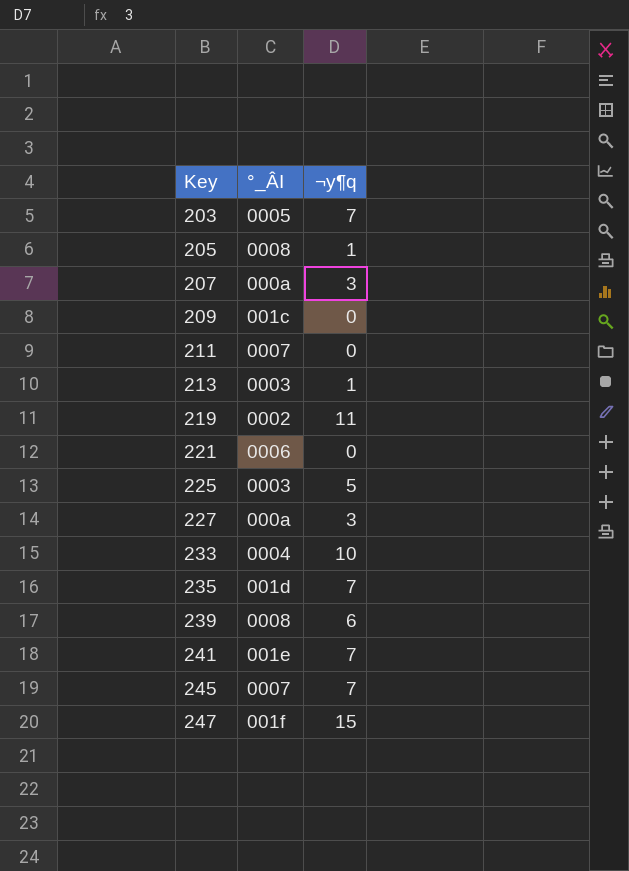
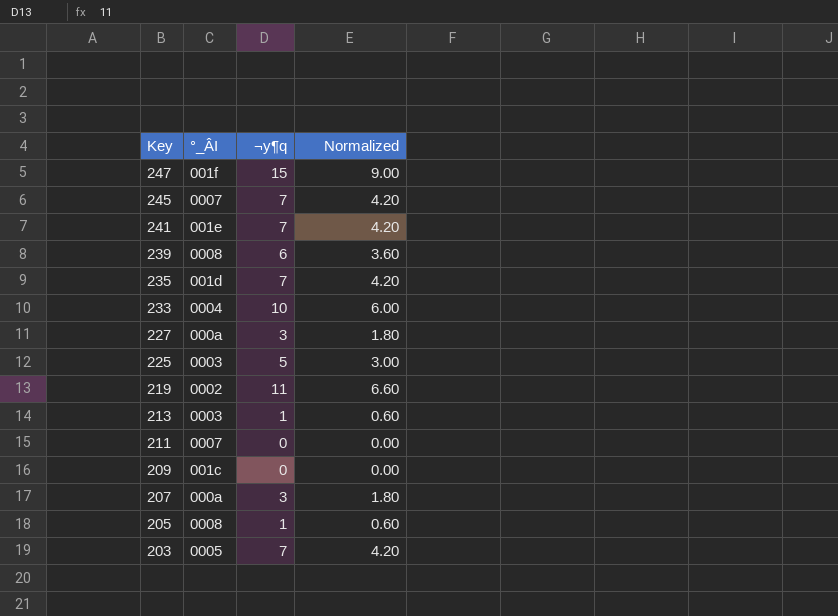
row order: Key ascending -> Key descending
column Normalized | formula: none -> [¬y¶q] * 0.6
row 221: 0006 | 0 -> none

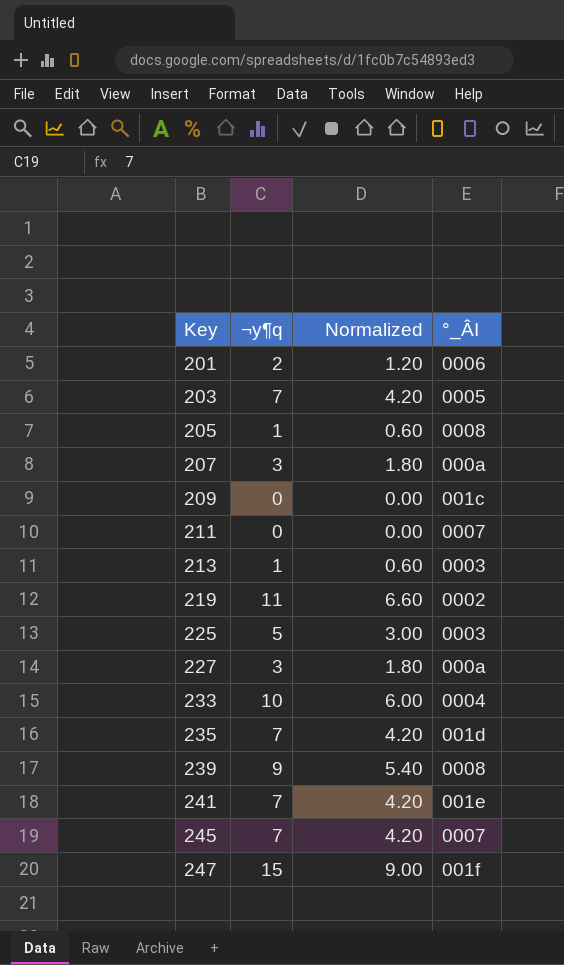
row order: Key descending -> Key ascending
column °_ÂI | position: 2 -> 4
row 201: none -> 2 | 1.20 | 0006
239 | ¬y¶q: 6 -> 9
239 | Normalized: 3.60 -> 5.40

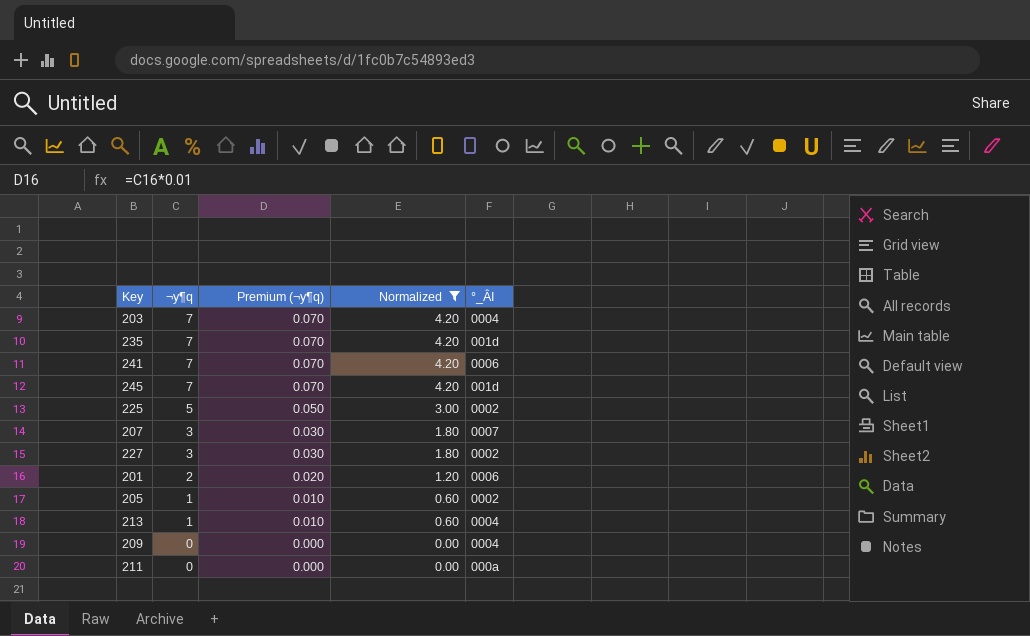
filter: none -> Normalized <= 4.20
row order: Key ascending -> ¬y¶q descending
column Premium (¬y¶q) | formula: none -> [¬y¶q] * 0.01
203 | °_ÂI: 0005 -> 0004
241 | °_ÂI: 001e -> 0006
245 | °_ÂI: 0007 -> 001d
225 | °_ÂI: 0003 -> 0002
207 | °_ÂI: 000a -> 0007
227 | °_ÂI: 000a -> 0002
205 | °_ÂI: 0008 -> 0002
213 | °_ÂI: 0003 -> 0004
209 | °_ÂI: 001c -> 0004
211 | °_ÂI: 0007 -> 000a

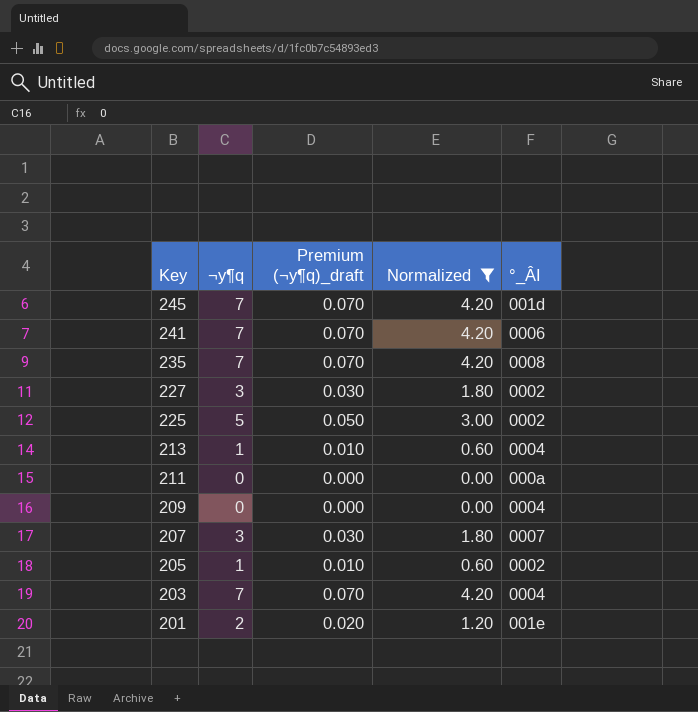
row order: ¬y¶q descending -> Key descending
column name: Premium (¬y¶q) -> Premium (¬y¶q)_draft
235 | °_ÂI: 001d -> 0008
201 | °_ÂI: 0006 -> 001e

